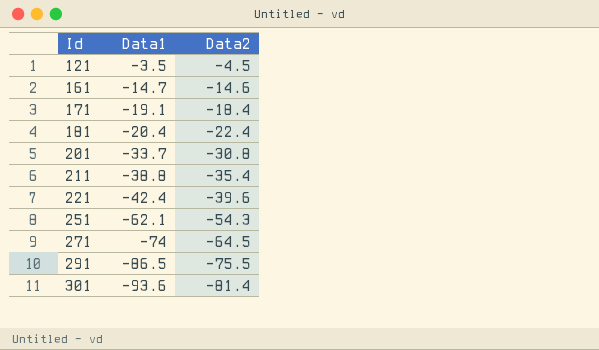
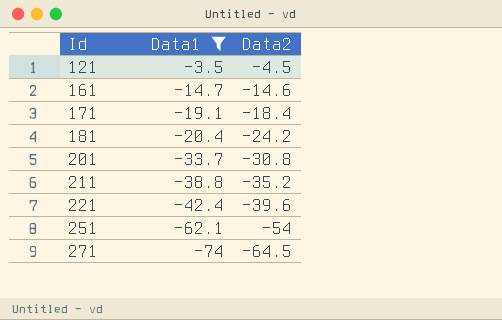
filter: none -> Data1 >= -74
181 | Data2: -22.4 -> -24.2
211 | Data2: -35.4 -> -35.2
251 | Data2: -54.3 -> -54

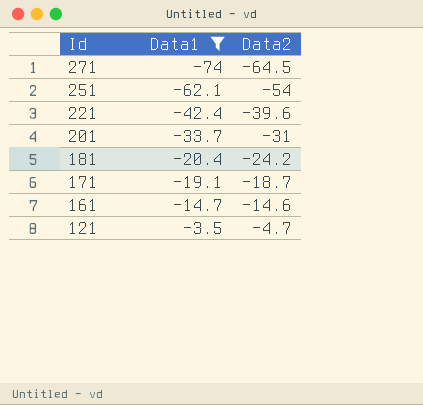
row order: Id ascending -> Id descending
row 211: -38.8 | -35.2 -> none
201 | Data2: -30.8 -> -31
171 | Data2: -18.4 -> -18.7
121 | Data2: -4.5 -> -4.7

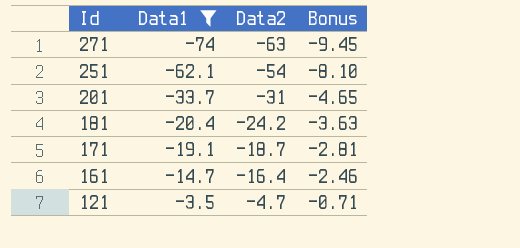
column Bonus | formula: none -> [Data2] * 0.15
row 221: -42.4 | -39.6 -> none
271 | Data2: -64.5 -> -63
161 | Data2: -14.6 -> -16.4

